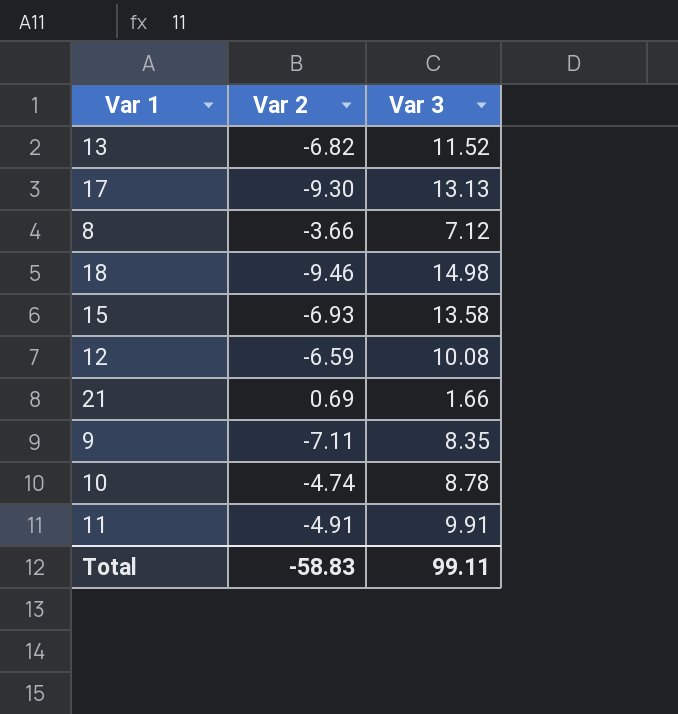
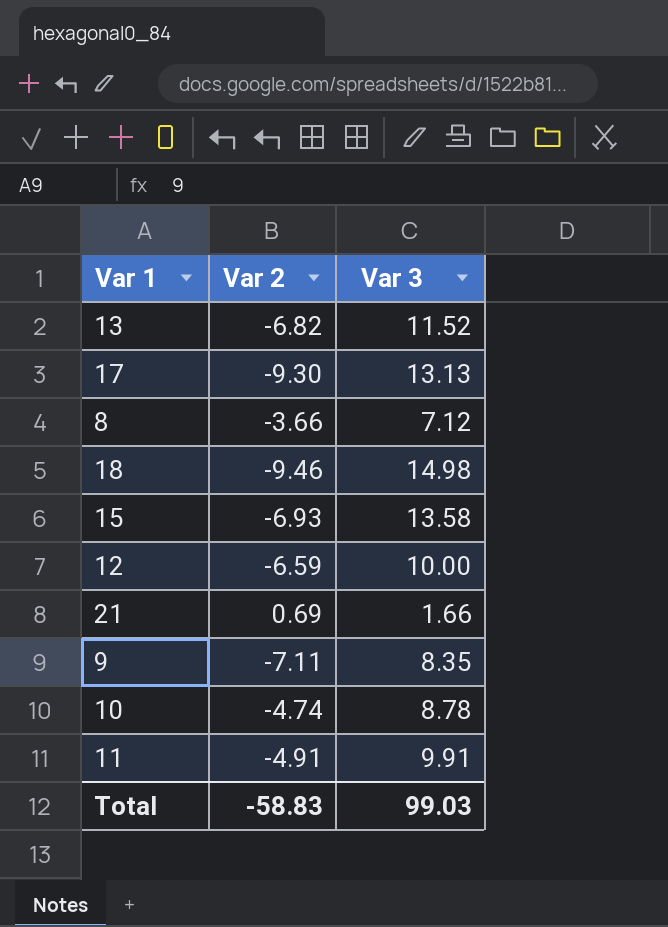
12 | Var 3: 10.08 -> 10.00
Total | Var 3: 99.11 -> 99.03

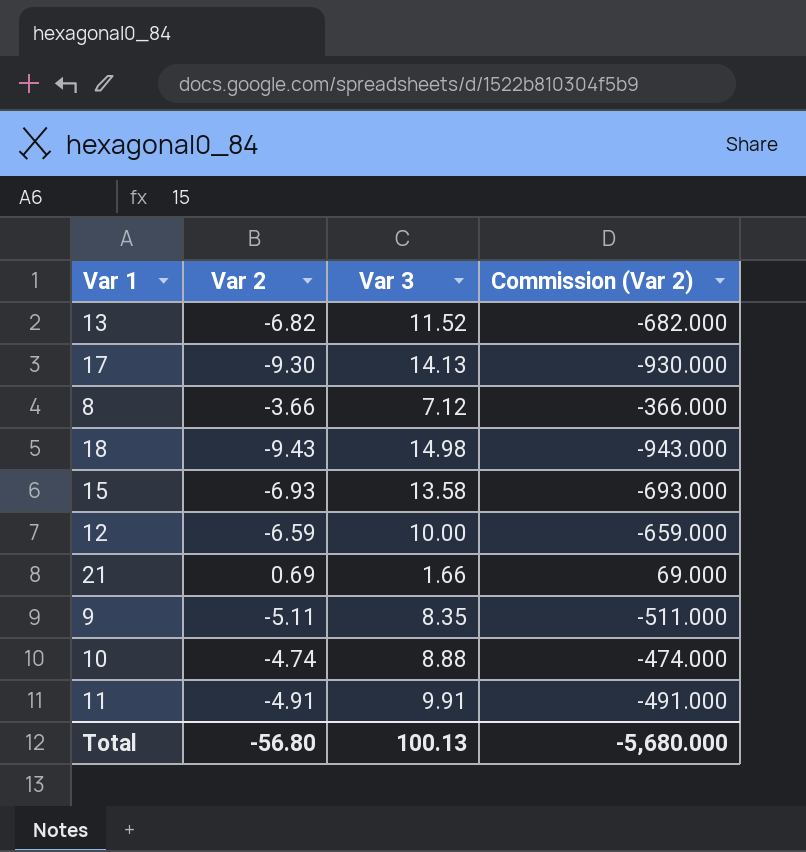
column Commission (Var 2) | formula: none -> [Var 2] * 100
17 | Var 3: 13.13 -> 14.13
18 | Var 2: -9.46 -> -9.43
9 | Var 2: -7.11 -> -5.11
10 | Var 3: 8.78 -> 8.88
Total | Var 2: -58.83 -> -56.80
Total | Var 3: 99.03 -> 100.13

